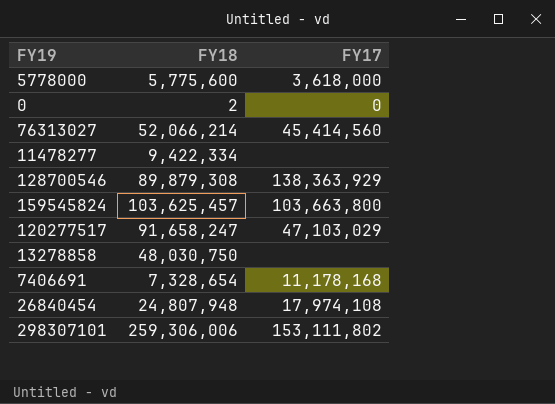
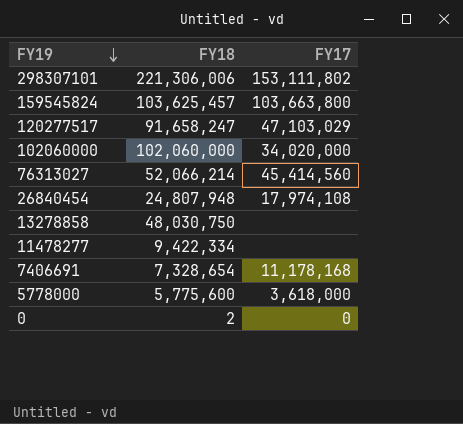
row order: none -> FY19 descending
row 128700546: 89,879,308 | 138,363,929 -> none
298307101 | FY18: 259,306,006 -> 221,306,006
row 102060000: none -> 102,060,000 | 34,020,000

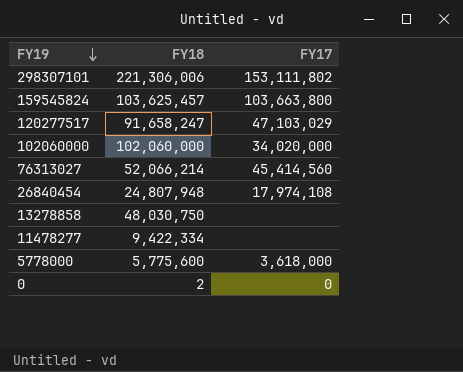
row 7406691: 7,328,654 | 11,178,168 -> none

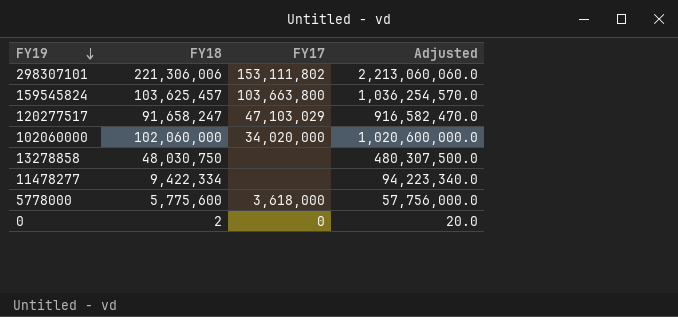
column Adjusted | formula: none -> [FY18] * 10
row 76313027: 52,066,214 | 45,414,560 -> none
row 26840454: 24,807,948 | 17,974,108 -> none

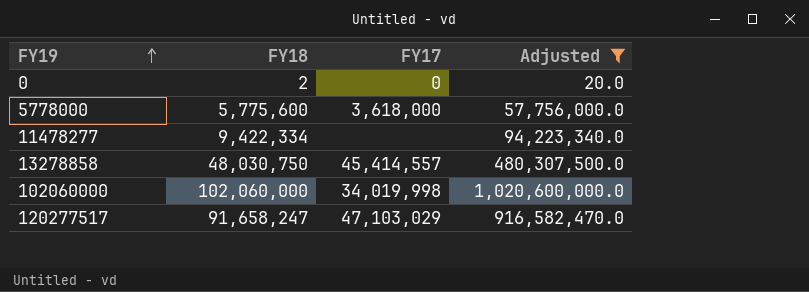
filter: none -> Adjusted <= 1,020,600,000.0
row order: FY19 descending -> FY19 ascending
13278858 | FY17: none -> 45,414,557
102060000 | FY17: 34,020,000 -> 34,019,998

